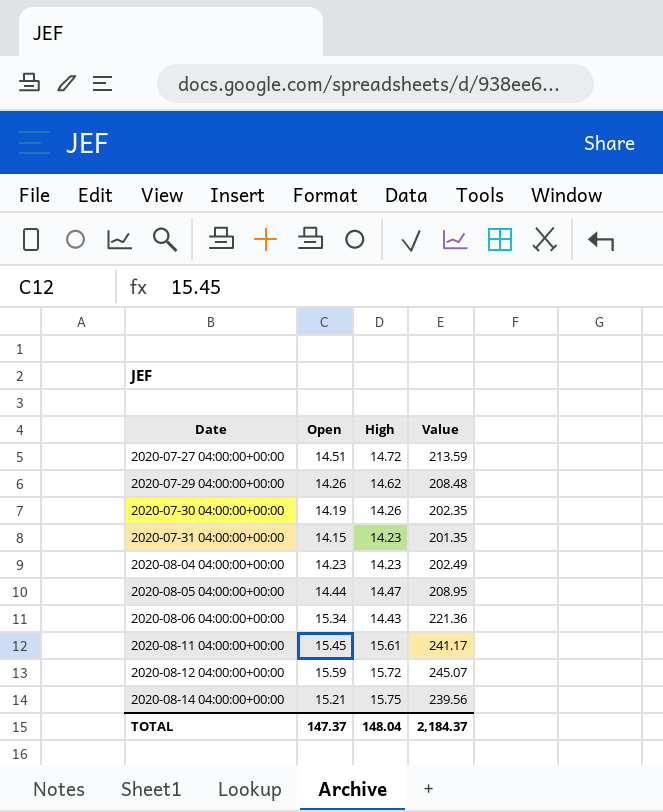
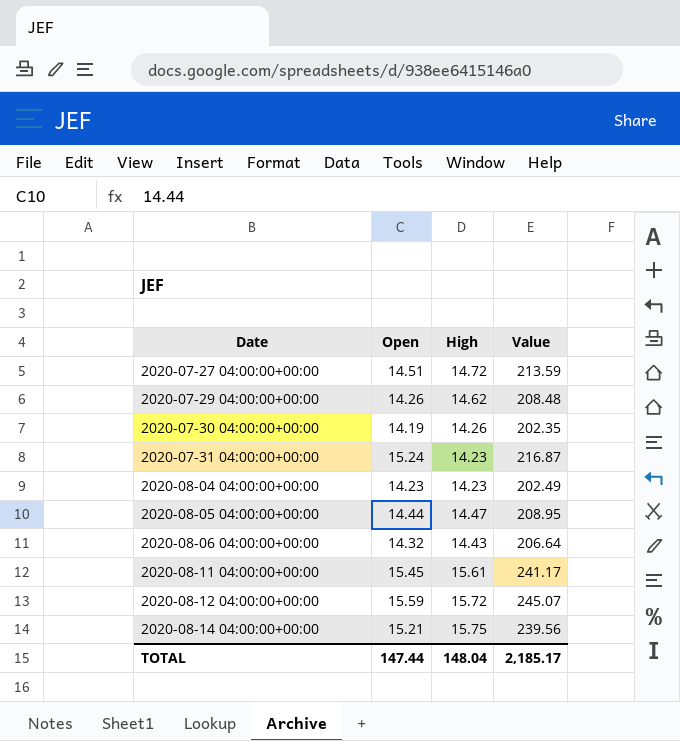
2020-07-31 04:00:00+00:00 | Open: 14.15 -> 15.24
2020-07-31 04:00:00+00:00 | Value: 201.35 -> 216.87
2020-08-06 04:00:00+00:00 | Open: 15.34 -> 14.32
2020-08-06 04:00:00+00:00 | Value: 221.36 -> 206.64
TOTAL | Open: 147.37 -> 147.44
TOTAL | Value: 2,184.37 -> 2,185.17

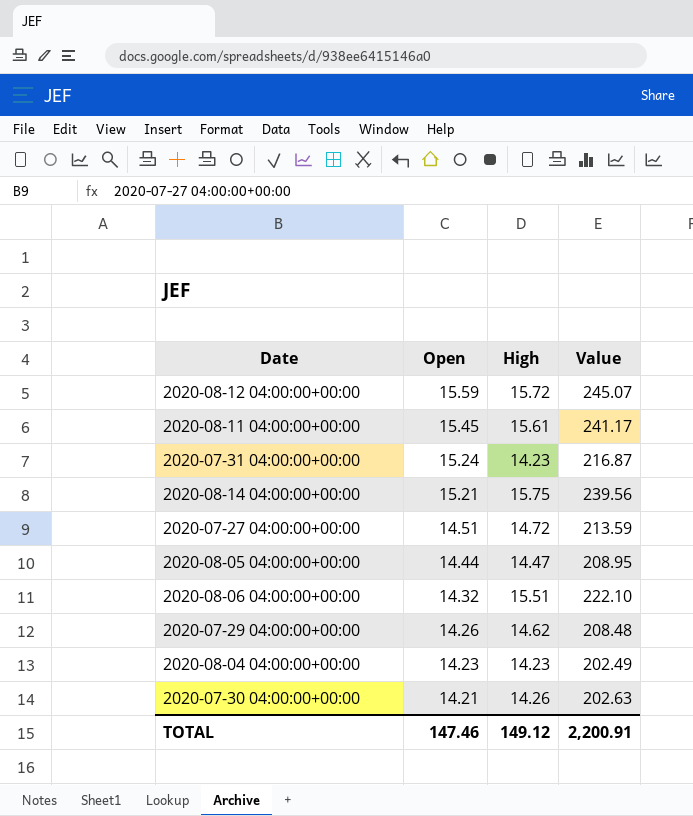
row order: Date ascending -> Open descending
2020-08-06 04:00:00+00:00 | High: 14.43 -> 15.51
2020-08-06 04:00:00+00:00 | Value: 206.64 -> 222.10
2020-07-30 04:00:00+00:00 | Open: 14.19 -> 14.21
2020-07-30 04:00:00+00:00 | Value: 202.35 -> 202.63
TOTAL | Open: 147.44 -> 147.46
TOTAL | High: 148.04 -> 149.12
TOTAL | Value: 2,185.17 -> 2,200.91

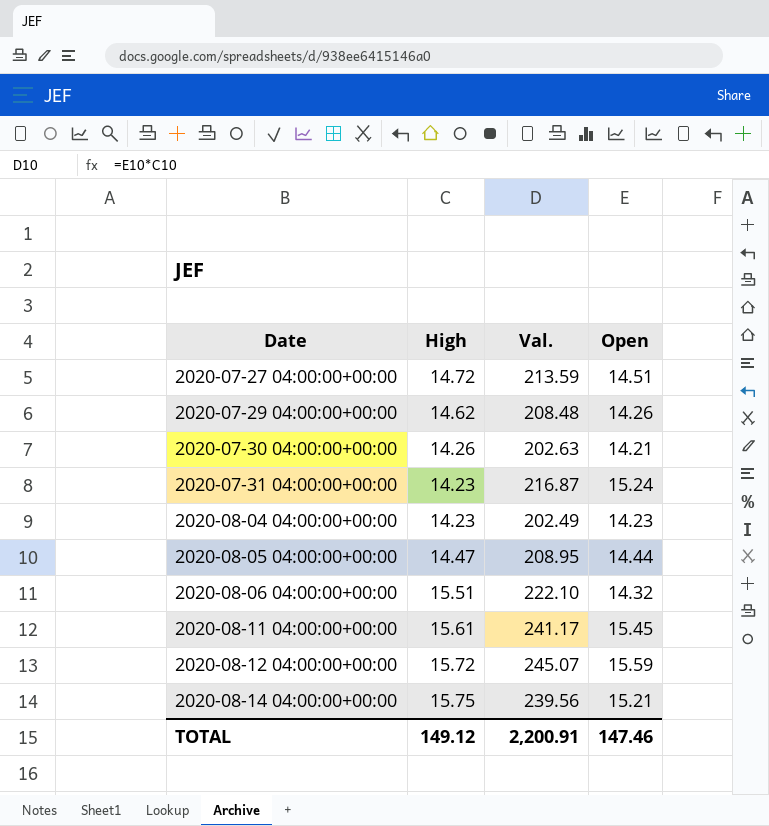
row order: Open descending -> Date ascending
column name: Value -> Val.
column Open | position: 2 -> 4

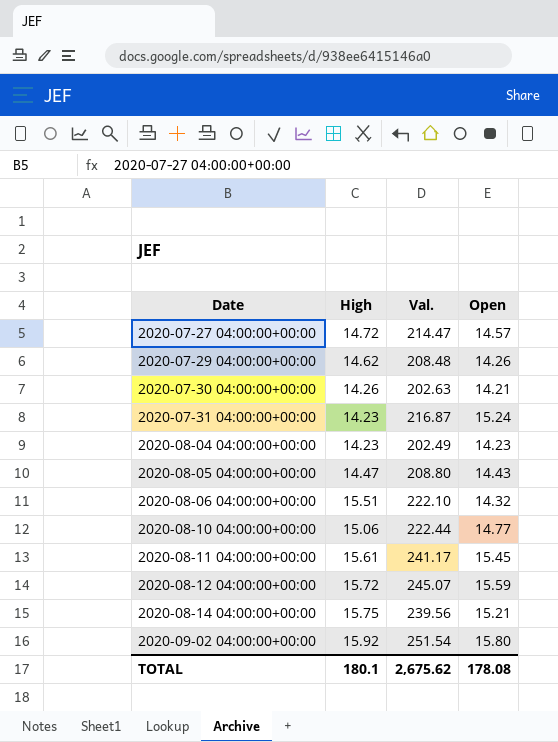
2020-07-27 04:00:00+00:00 | Val.: 213.59 -> 214.47
2020-07-27 04:00:00+00:00 | Open: 14.51 -> 14.57
2020-08-05 04:00:00+00:00 | Val.: 208.95 -> 208.80
2020-08-05 04:00:00+00:00 | Open: 14.44 -> 14.43
row 2020-08-10 04:00:00+00:00: none -> 15.06 | 222.44 | 14.77
row 2020-09-02 04:00:00+00:00: none -> 15.92 | 251.54 | 15.80
TOTAL | High: 149.12 -> 180.1
TOTAL | Val.: 2,200.91 -> 2,675.62
TOTAL | Open: 147.46 -> 178.08

